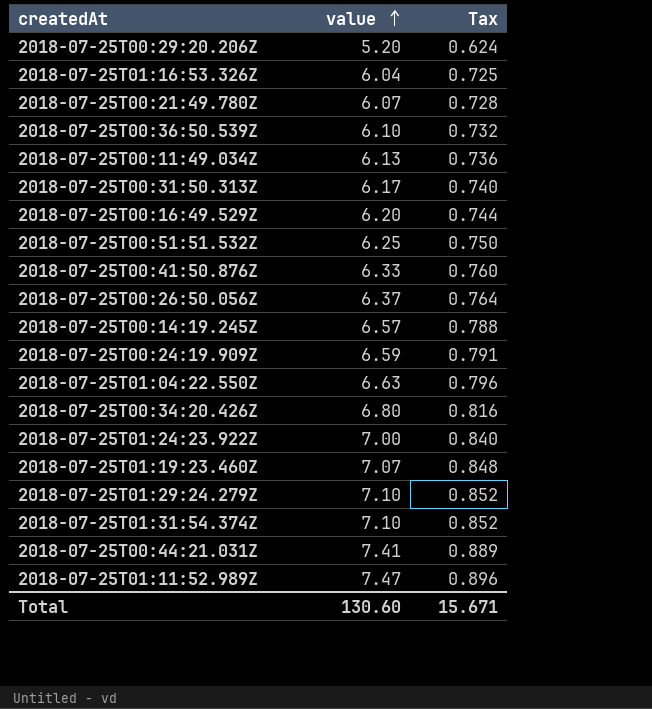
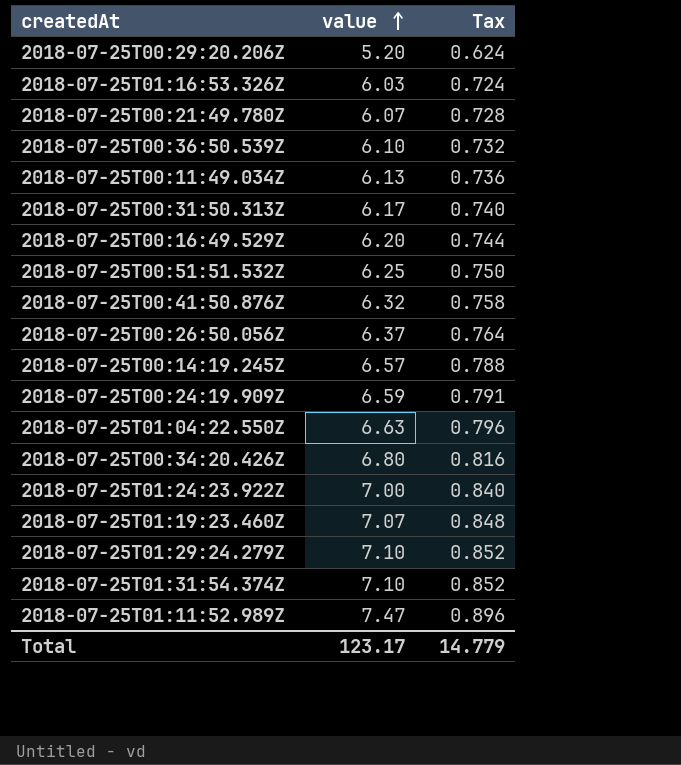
row 2018-07-25T00:44:21.031Z: 7.41 | 0.889 -> none
2018-07-25T01:16:53.326Z | value: 6.04 -> 6.03
2018-07-25T01:16:53.326Z | Tax: 0.725 -> 0.724
2018-07-25T00:41:50.876Z | value: 6.33 -> 6.32
2018-07-25T00:41:50.876Z | Tax: 0.760 -> 0.758
Total | value: 130.60 -> 123.17
Total | Tax: 15.671 -> 14.779

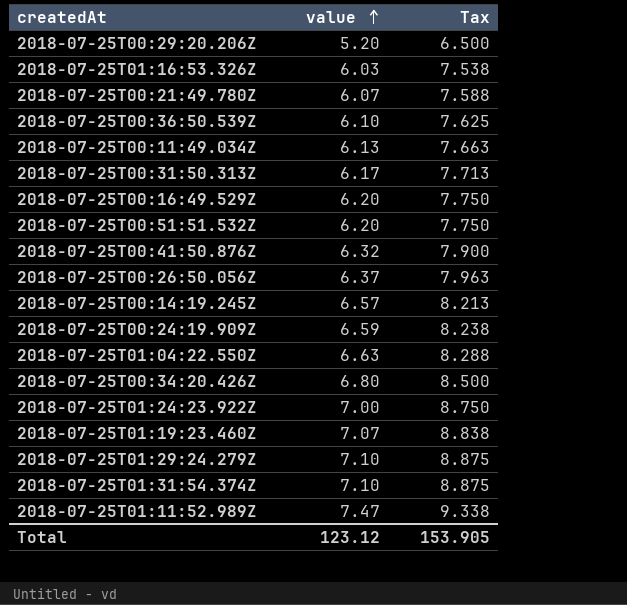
column Tax | formula: [value] * 0.12 -> [value] * 1.25
2018-07-25T00:51:51.532Z | value: 6.25 -> 6.20
Total | value: 123.17 -> 123.12
Total | Tax: 14.779 -> 153.905

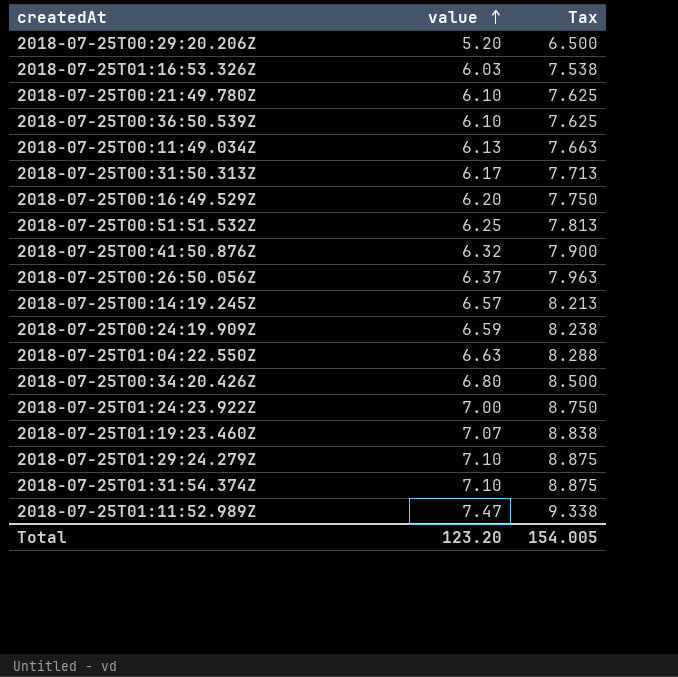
2018-07-25T00:21:49.780Z | value: 6.07 -> 6.10
2018-07-25T00:21:49.780Z | Tax: 7.588 -> 7.625
2018-07-25T00:51:51.532Z | value: 6.20 -> 6.25
2018-07-25T00:51:51.532Z | Tax: 7.750 -> 7.813
Total | value: 123.12 -> 123.20
Total | Tax: 153.905 -> 154.005

